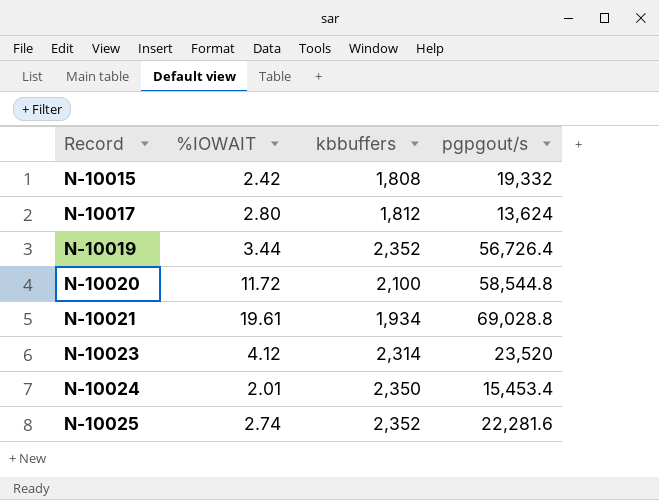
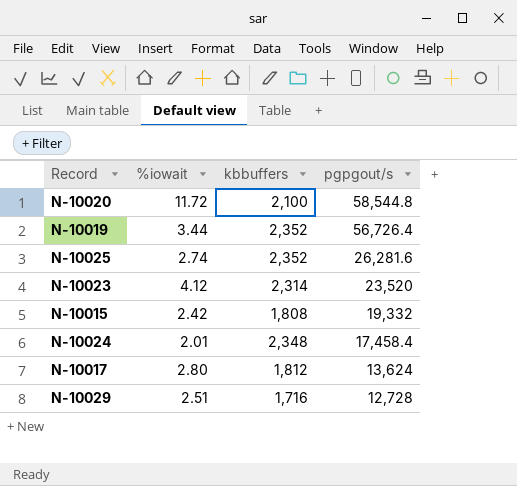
row order: Record ascending -> pgpgout/s descending
column name: %IOWAIT -> %iowait
row N-10021: 19.61 | 1,934 | 69,028.8 -> none
N-10025 | pgpgout/s: 22,281.6 -> 26,281.6
N-10024 | kbbuffers: 2,350 -> 2,348
N-10024 | pgpgout/s: 15,453.4 -> 17,458.4
row N-10029: none -> 2.51 | 1,716 | 12,728

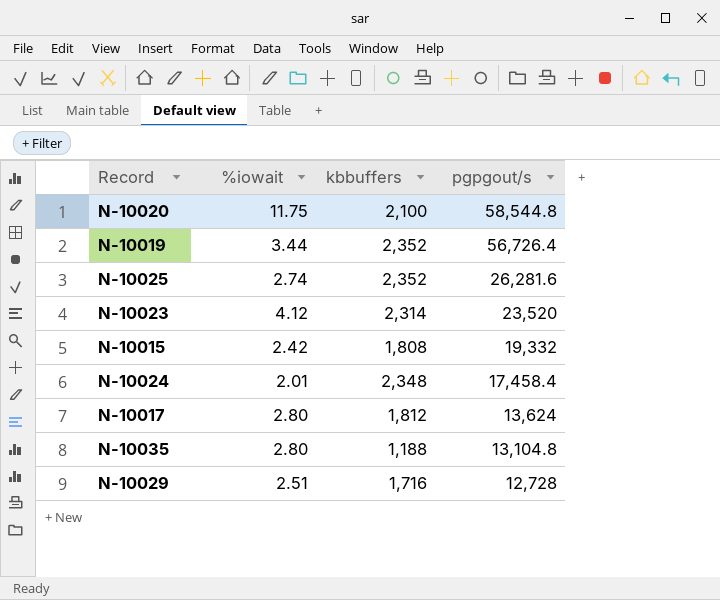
N-10020 | %iowait: 11.72 -> 11.75
row N-10035: none -> 2.80 | 1,188 | 13,104.8

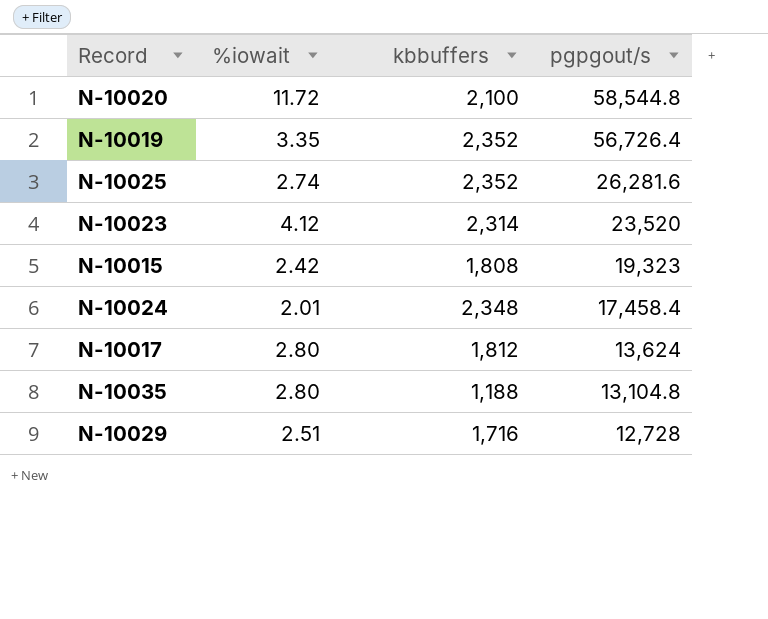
N-10020 | %iowait: 11.75 -> 11.72
N-10019 | %iowait: 3.44 -> 3.35
N-10015 | pgpgout/s: 19,332 -> 19,323

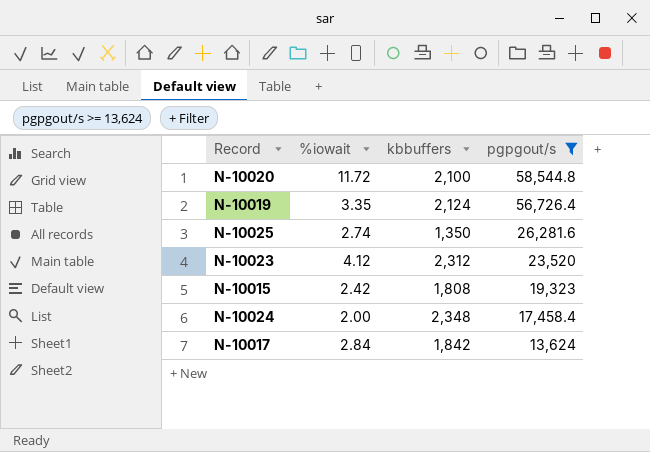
filter: none -> pgpgout/s >= 13,624
N-10019 | kbbuffers: 2,352 -> 2,124
N-10025 | kbbuffers: 2,352 -> 1,350
N-10023 | kbbuffers: 2,314 -> 2,312
N-10024 | %iowait: 2.01 -> 2.00
N-10017 | %iowait: 2.80 -> 2.84
N-10017 | kbbuffers: 1,812 -> 1,842

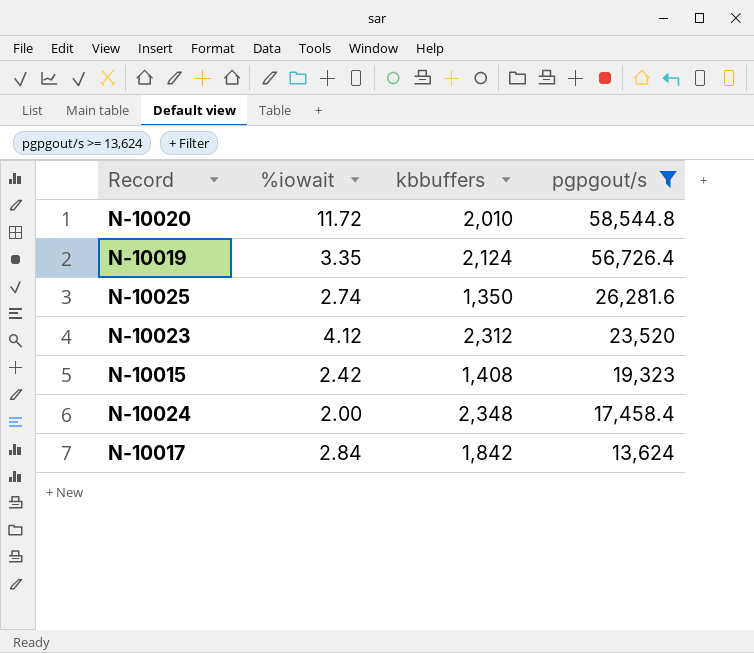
N-10020 | kbbuffers: 2,100 -> 2,010
N-10015 | kbbuffers: 1,808 -> 1,408

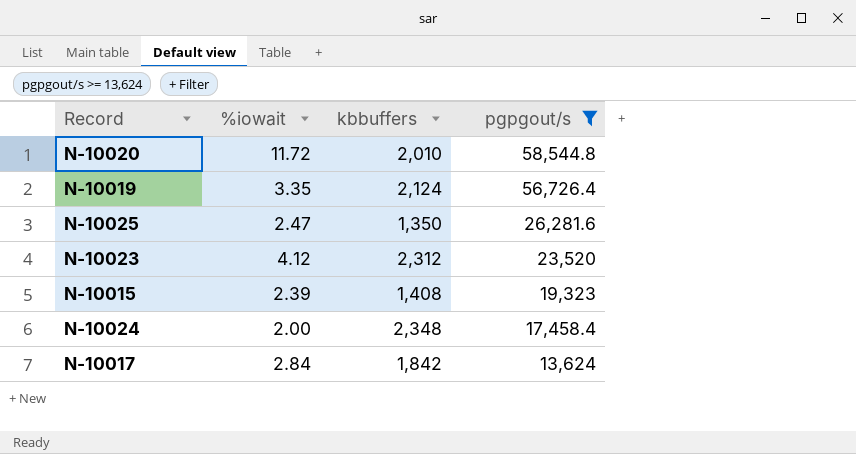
N-10025 | %iowait: 2.74 -> 2.47
N-10015 | %iowait: 2.42 -> 2.39

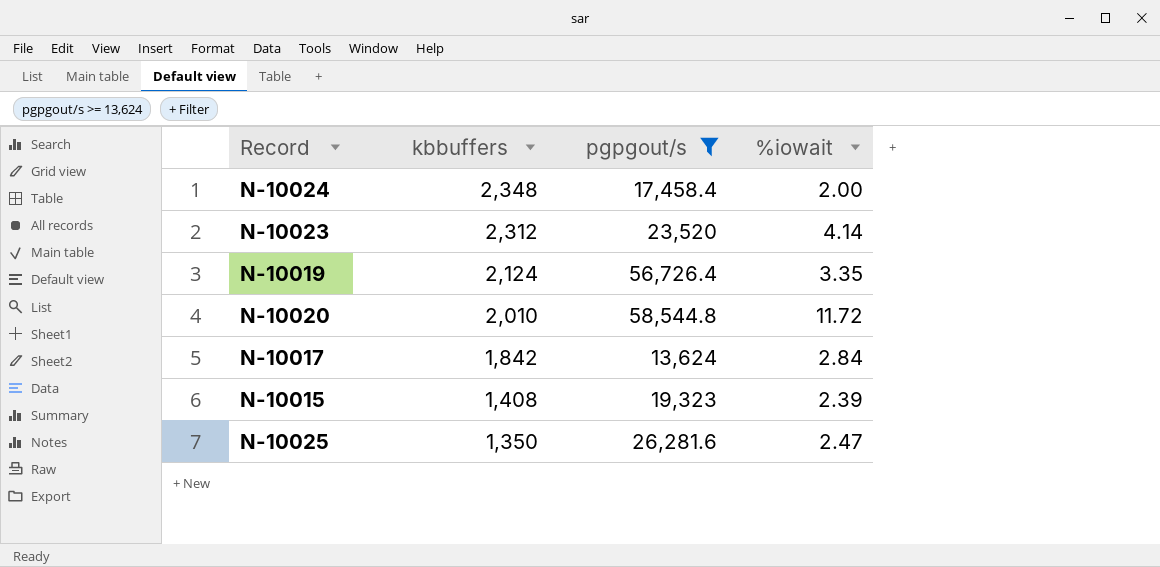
row order: pgpgout/s descending -> kbbuffers descending
column %iowait | position: 2 -> 4
N-10023 | %iowait: 4.12 -> 4.14

